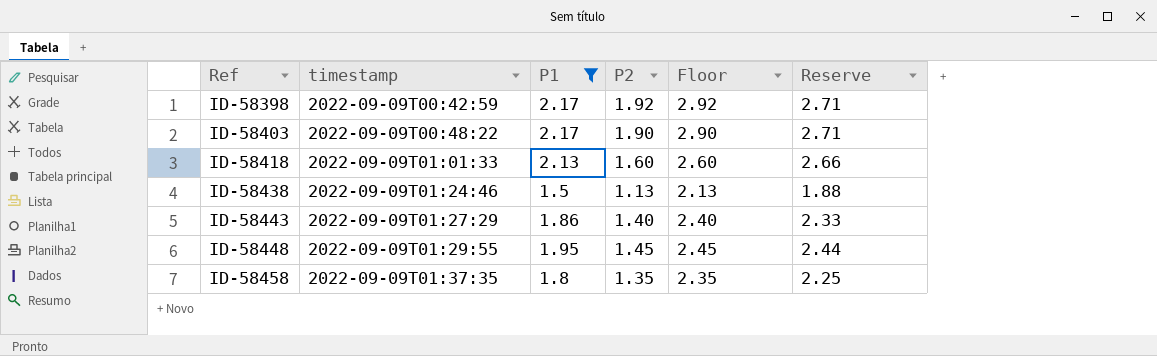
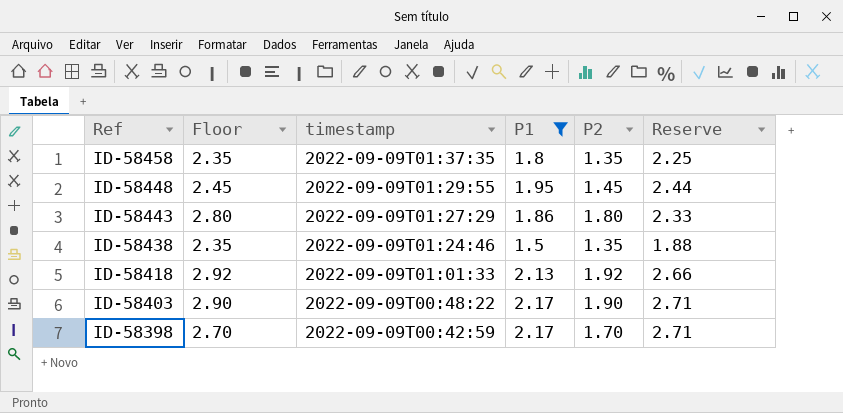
row order: Ref ascending -> Ref descending
column Floor | position: 5 -> 2
ID-58443 | Floor: 2.40 -> 2.80
ID-58443 | P2: 1.40 -> 1.80
ID-58438 | Floor: 2.13 -> 2.35
ID-58438 | P2: 1.13 -> 1.35
ID-58418 | Floor: 2.60 -> 2.92
ID-58418 | P2: 1.60 -> 1.92
ID-58398 | Floor: 2.92 -> 2.70
ID-58398 | P2: 1.92 -> 1.70

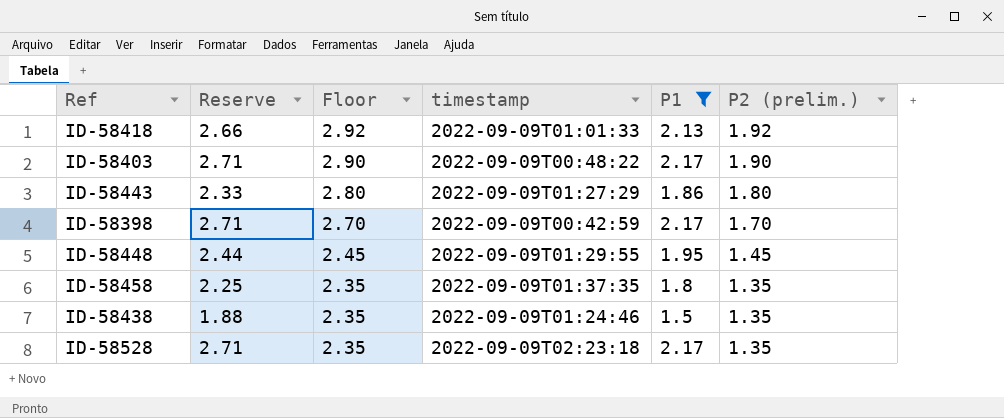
row order: Ref descending -> Floor descending
column Reserve | position: 6 -> 2
column name: P2 -> P2 (prelim.)
row ID-58528: none -> 2.71 | 2.35 | 2022-09-09T02:23:18 | 2.17 | 1.35

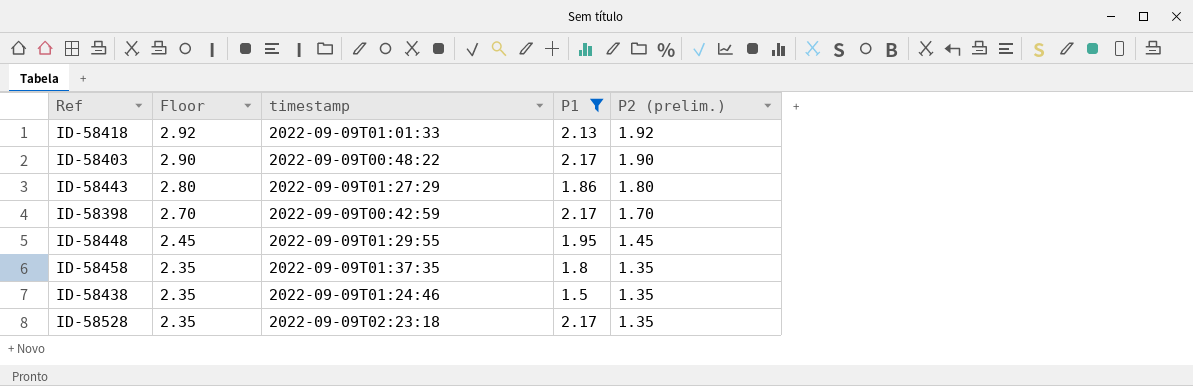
column Reserve | formula: [P1] * 1.25 -> none

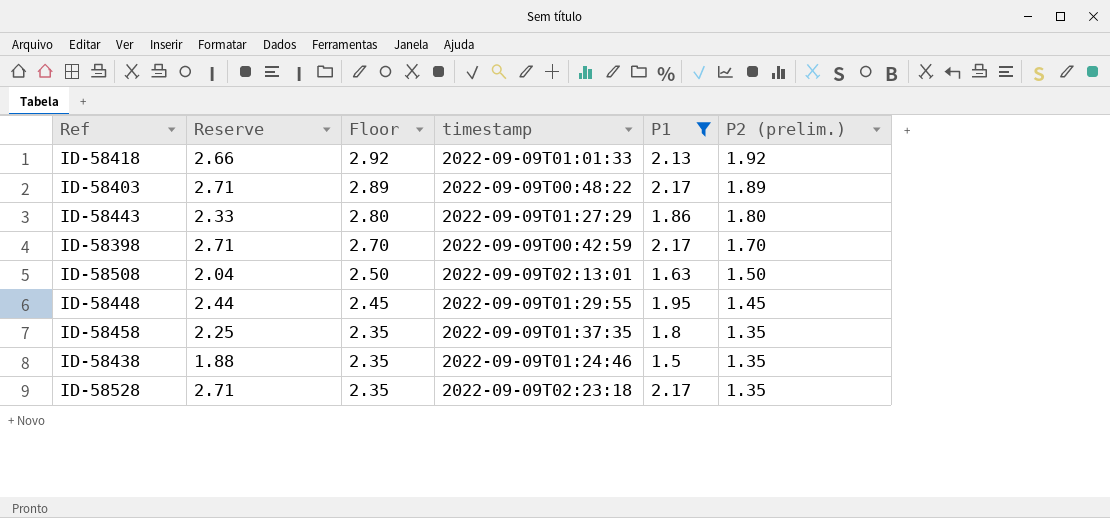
column Reserve | formula: none -> [P1] * 1.25
ID-58403 | Floor: 2.90 -> 2.89
ID-58403 | P2 (prelim.): 1.90 -> 1.89
row ID-58508: none -> 2.04 | 2.50 | 2022-09-09T02:13:01 | 1.63 | 1.50

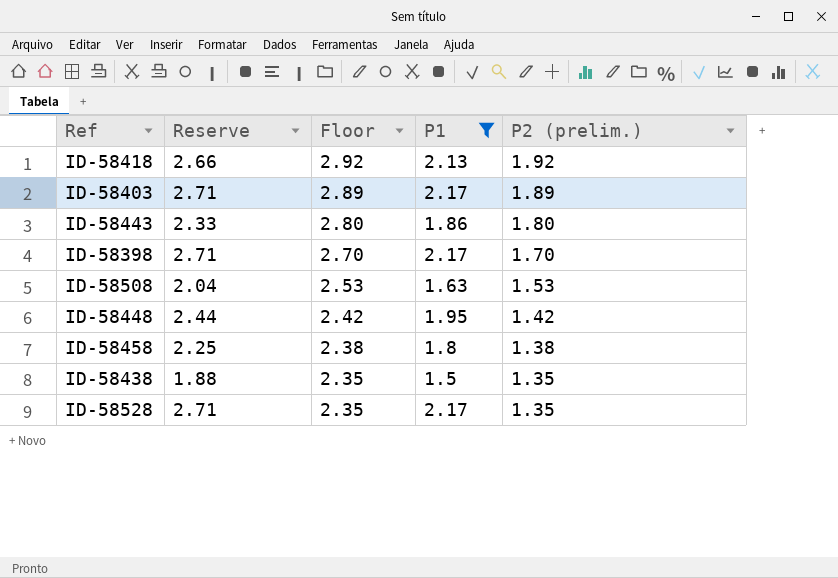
column timestamp | position: 4 -> none
ID-58508 | Floor: 2.50 -> 2.53
ID-58508 | P2 (prelim.): 1.50 -> 1.53
ID-58448 | Floor: 2.45 -> 2.42
ID-58448 | P2 (prelim.): 1.45 -> 1.42
ID-58458 | Floor: 2.35 -> 2.38
ID-58458 | P2 (prelim.): 1.35 -> 1.38

